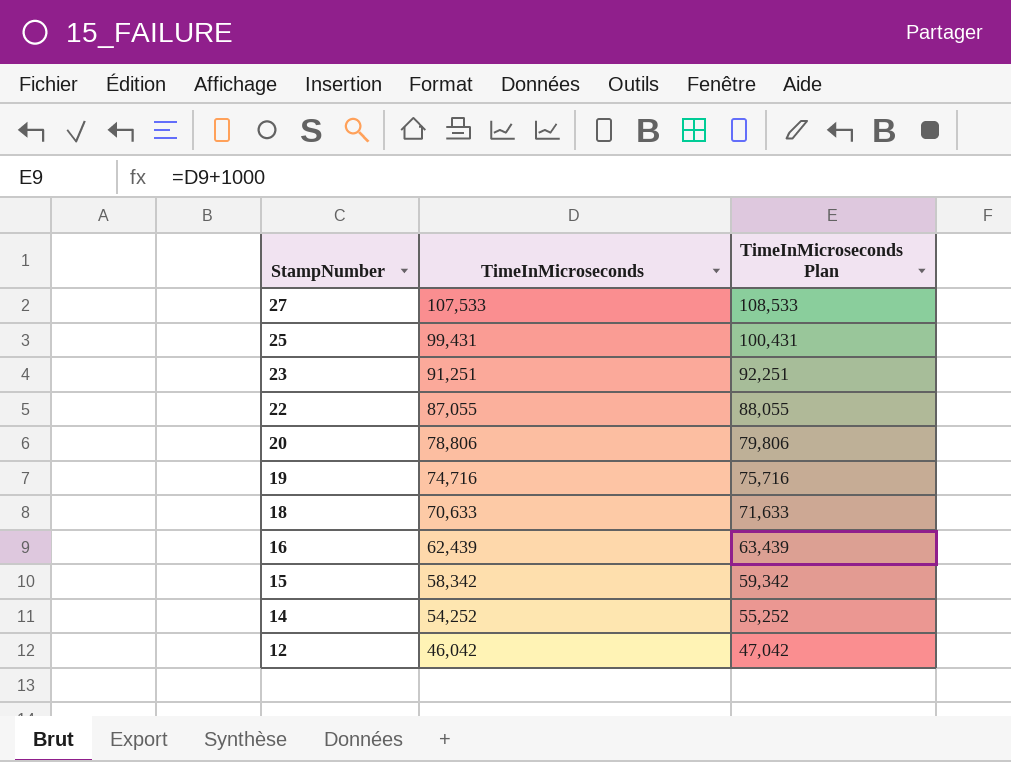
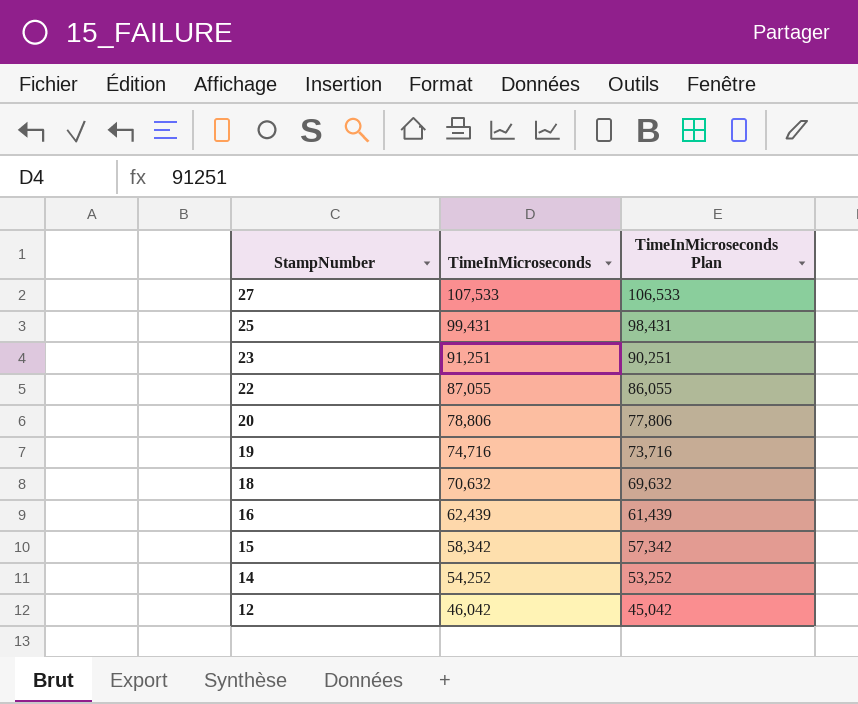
column TimeInMicroseconds Plan | formula: [TimeInMicroseconds] + 1000 -> [TimeInMicroseconds] - 1000
18 | TimeInMicroseconds: 70,633 -> 70,632

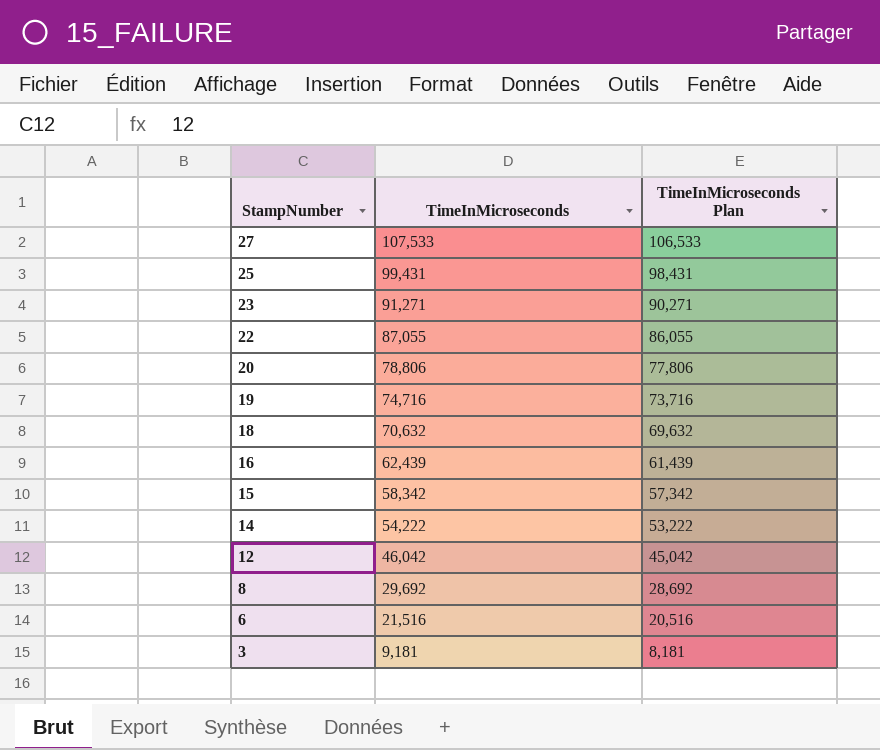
23 | TimeInMicroseconds: 91,251 -> 91,271
23 | TimeInMicroseconds Plan: 90,251 -> 90,271
14 | TimeInMicroseconds: 54,252 -> 54,222
14 | TimeInMicroseconds Plan: 53,252 -> 53,222
row 8: none -> 29,692 | 28,692
row 6: none -> 21,516 | 20,516
row 3: none -> 9,181 | 8,181

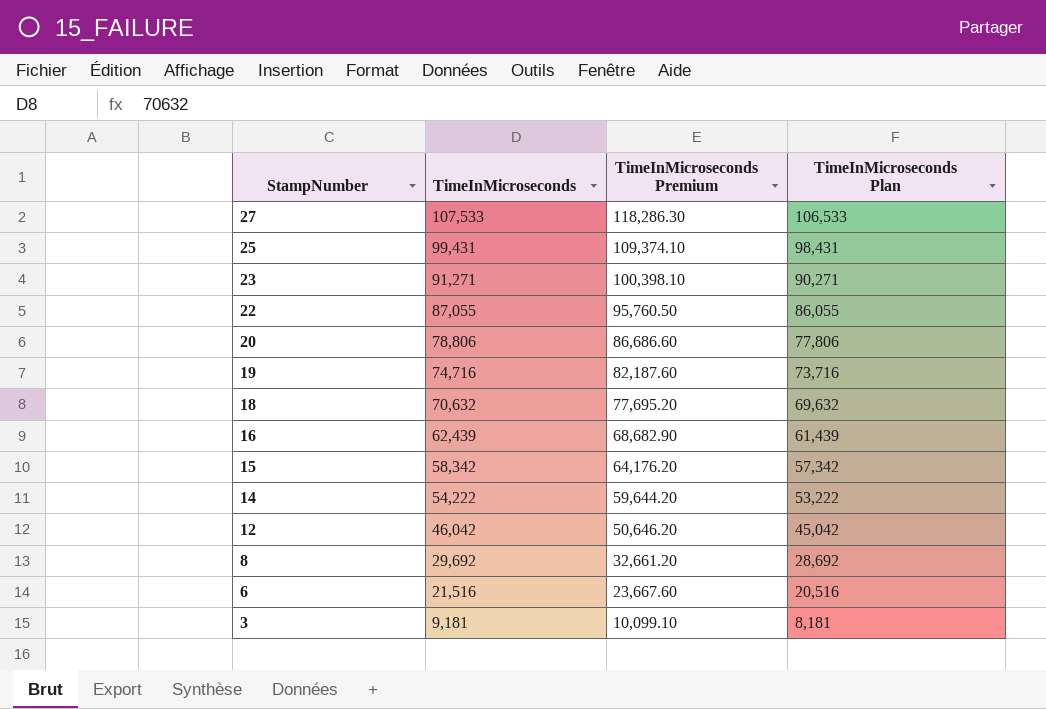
column TimeInMicroseconds Premium | formula: none -> [TimeInMicroseconds] * 1.1

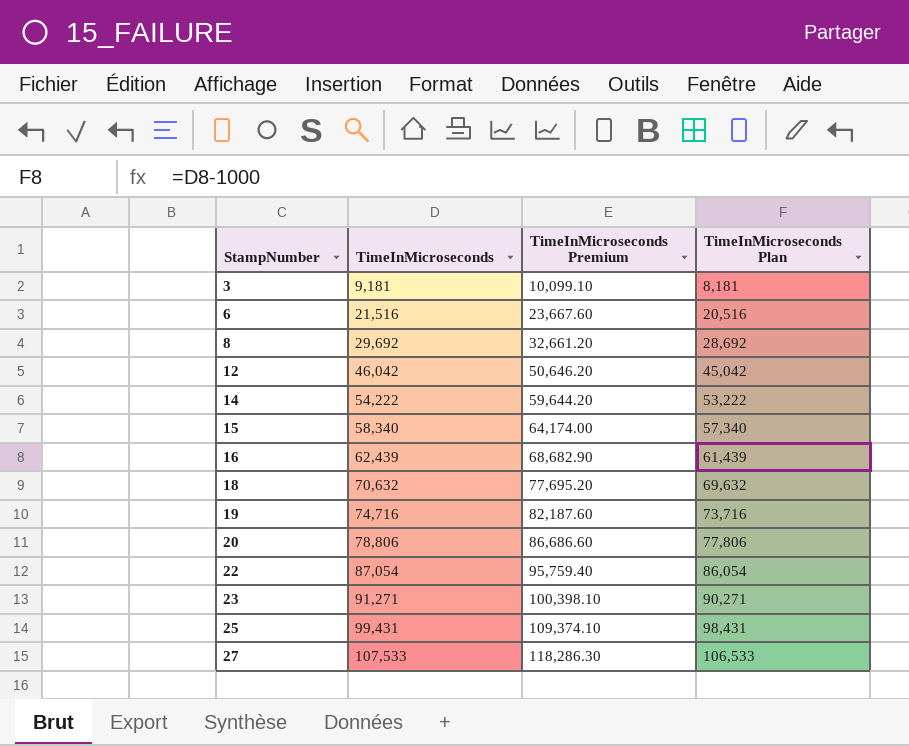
row order: StampNumber descending -> StampNumber ascending
15 | TimeInMicroseconds: 58,342 -> 58,340
15 | TimeInMicroseconds Premium: 64,176.20 -> 64,174.00
15 | TimeInMicroseconds Plan: 57,342 -> 57,340
22 | TimeInMicroseconds: 87,055 -> 87,054
22 | TimeInMicroseconds Premium: 95,760.50 -> 95,759.40
22 | TimeInMicroseconds Plan: 86,055 -> 86,054

